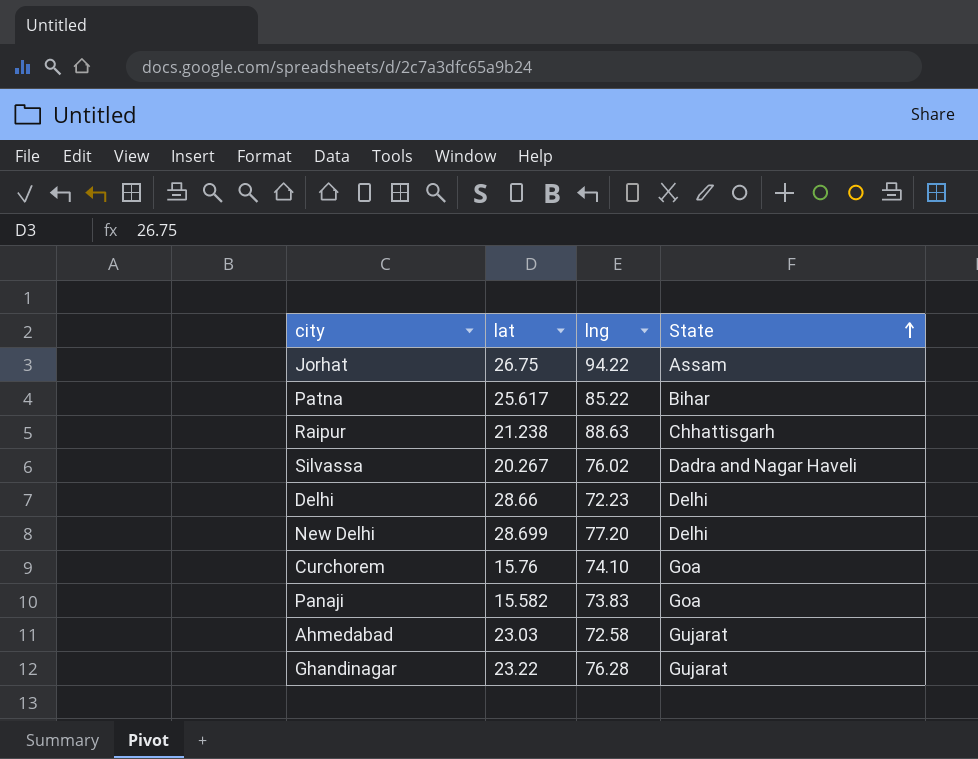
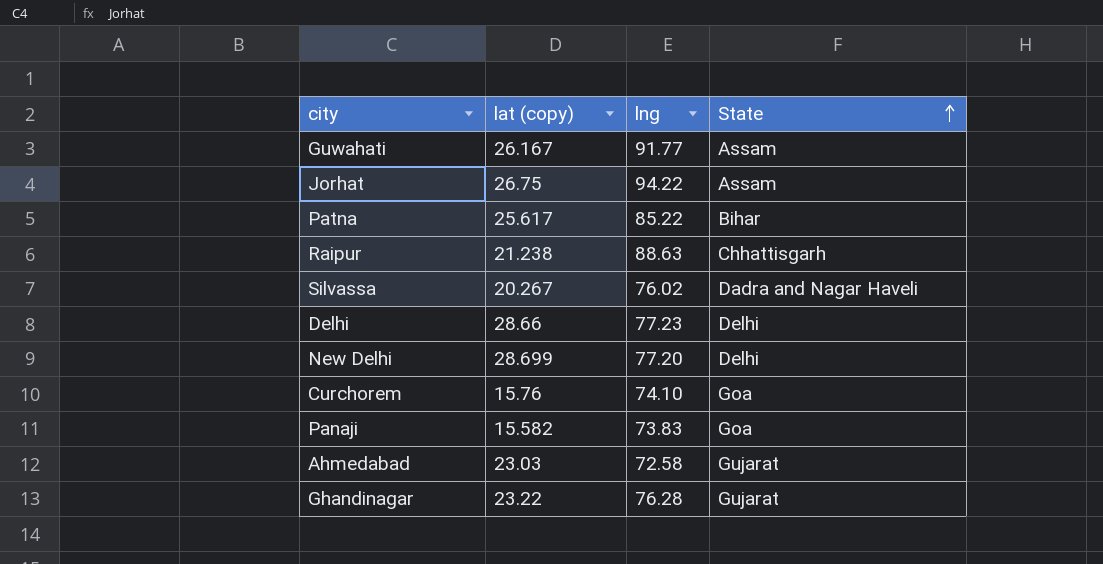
column name: lat -> lat (copy)
row Guwahati: none -> 26.167 | 91.77 | Assam
Delhi | lng: 72.23 -> 77.23

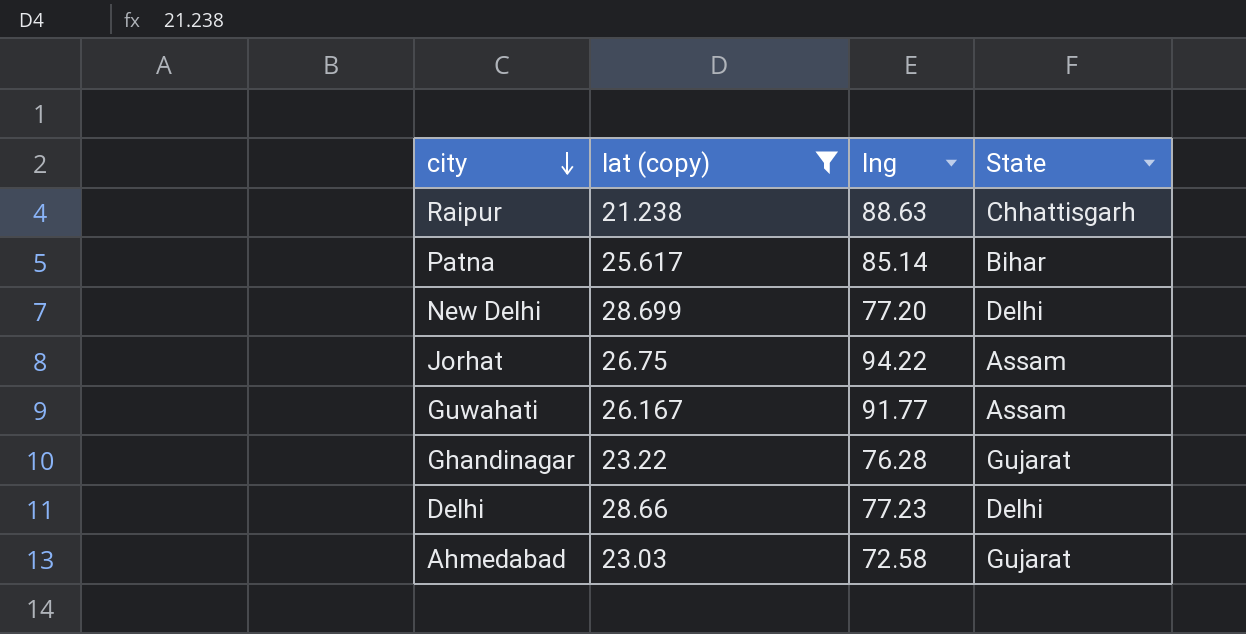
filter: none -> lat (copy) >= 21.238
row order: State ascending -> city descending
Patna | lng: 85.22 -> 85.14

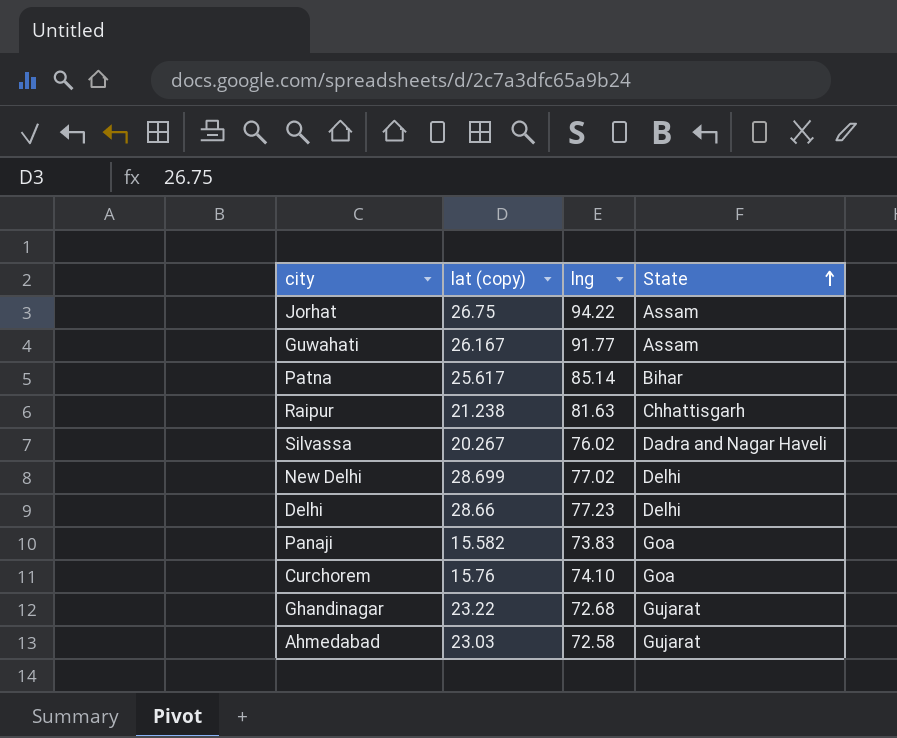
filter: lat (copy) >= 21.238 -> none
row order: city descending -> State ascending
Raipur | lng: 88.63 -> 81.63
New Delhi | lng: 77.20 -> 77.02
Ghandinagar | lng: 76.28 -> 72.68

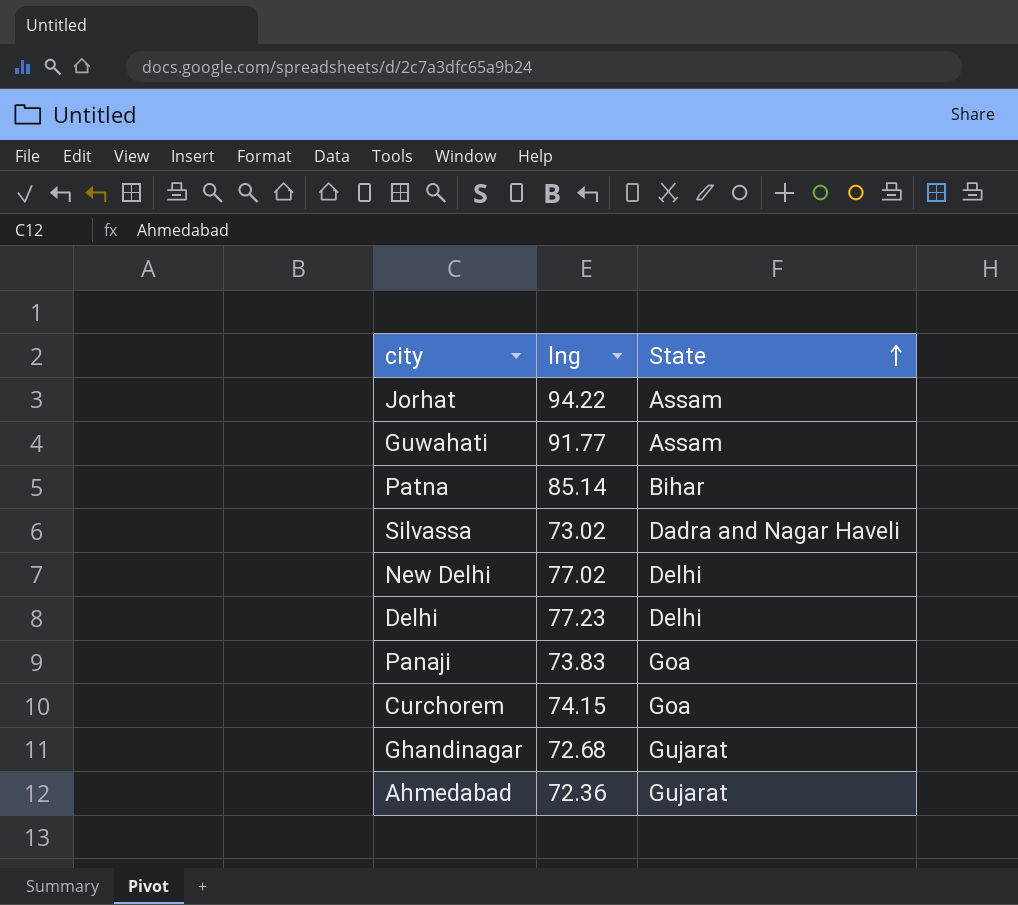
column lat (copy) | position: 2 -> none
row Raipur: 21.238 | 81.63 | Chhattisgarh -> none
Silvassa | lng: 76.02 -> 73.02
Curchorem | lng: 74.10 -> 74.15
Ahmedabad | lng: 72.58 -> 72.36

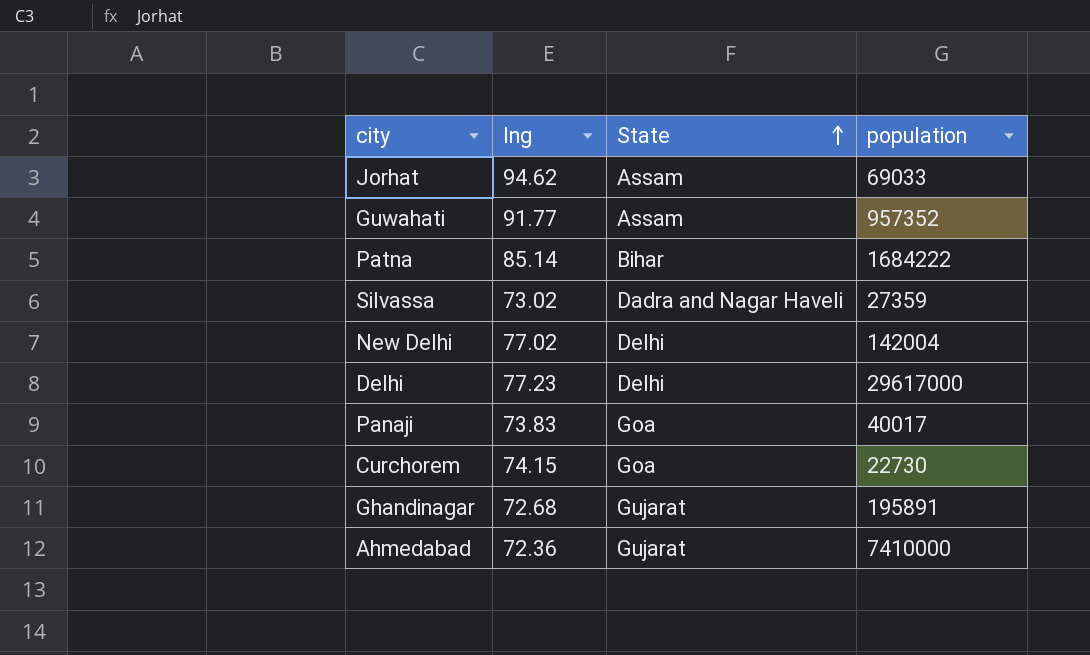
column population | position: none -> 4
Jorhat | lng: 94.22 -> 94.62

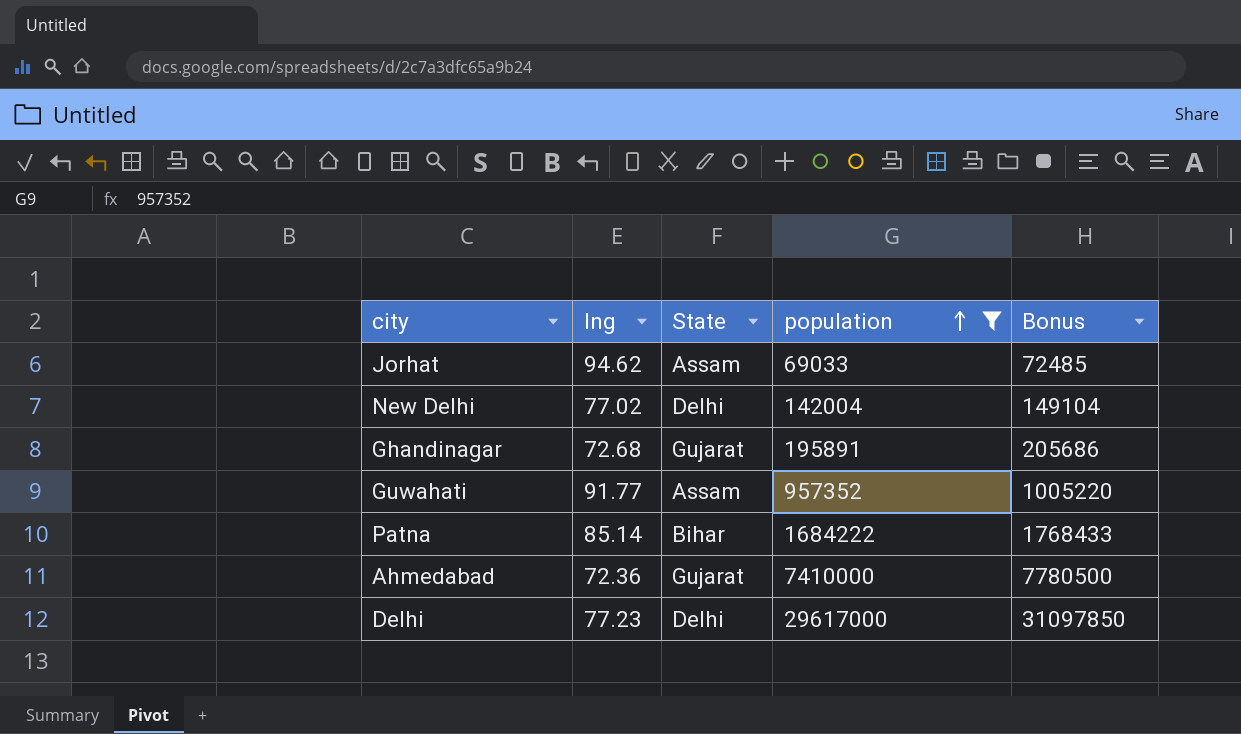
filter: none -> population >= 69033
row order: State ascending -> population ascending
column Bonus | formula: none -> [population] * 1.05

